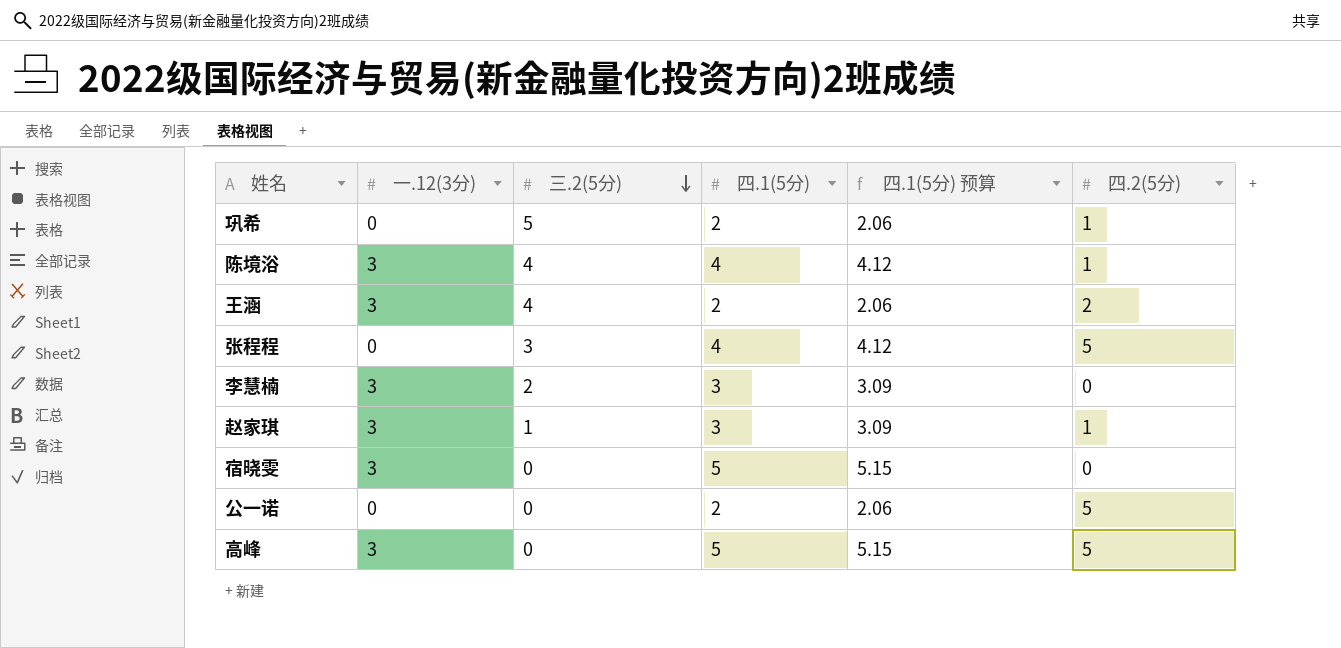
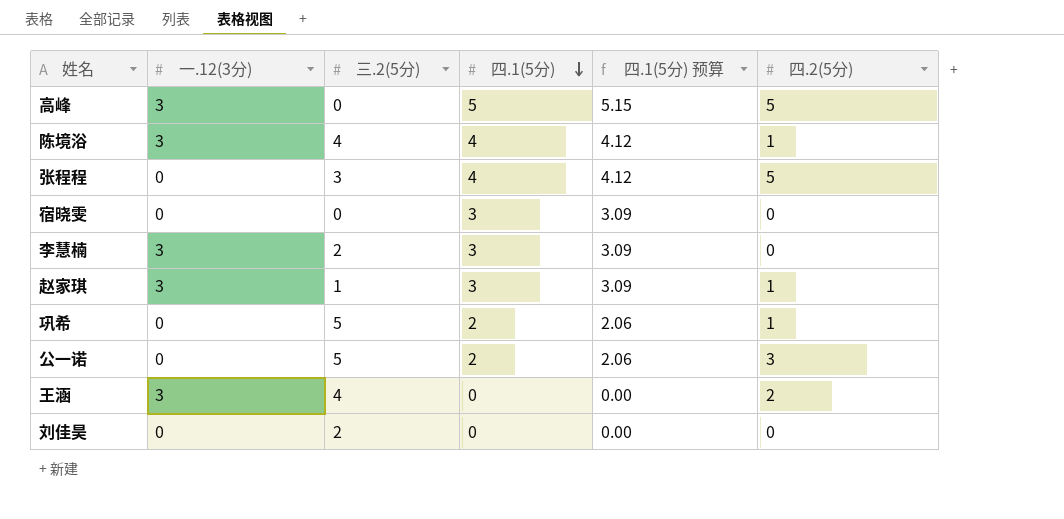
row order: 三.2(5分) descending -> 四.1(5分) descending
宿晓雯 | 一.12(3分): 3 -> 0
宿晓雯 | 四.1(5分): 5 -> 3
宿晓雯 | 四.1(5分) 预算: 5.15 -> 3.09
公一诺 | 三.2(5分): 0 -> 5
公一诺 | 四.2(5分): 5 -> 3
王涵 | 四.1(5分): 2 -> 0
王涵 | 四.1(5分) 预算: 2.06 -> 0.00
row 刘佳昊: none -> 0 | 2 | 0 | 0.00 | 0

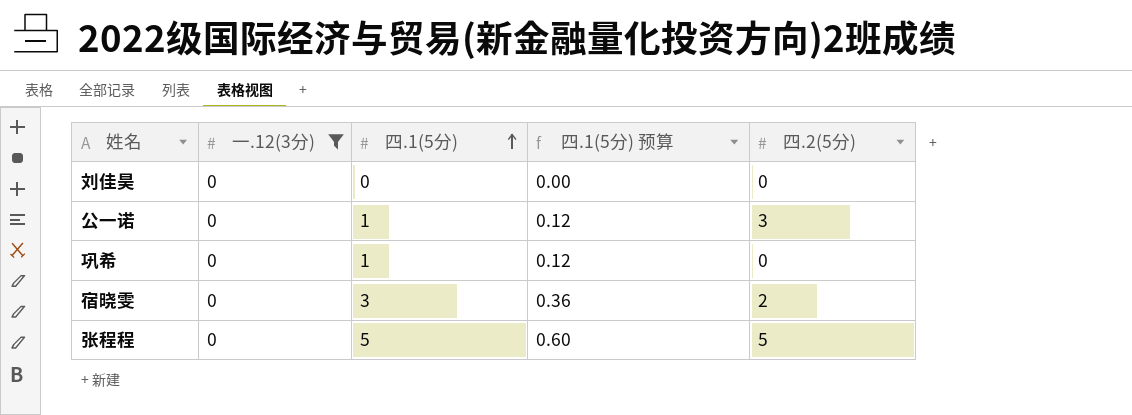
filter: none -> 一.12(3分) = 0
row order: 四.1(5分) descending -> 四.1(5分) ascending
column 三.2(5分) | position: 3 -> none
column 四.1(5分) 预算 | formula: [四.1(5分)] * 1.03 -> [四.1(5分)] * 0.12
公一诺 | 四.1(5分): 2 -> 1
巩希 | 四.1(5分): 2 -> 1
巩希 | 四.2(5分): 1 -> 0
宿晓雯 | 四.2(5分): 0 -> 2
张程程 | 四.1(5分): 4 -> 5

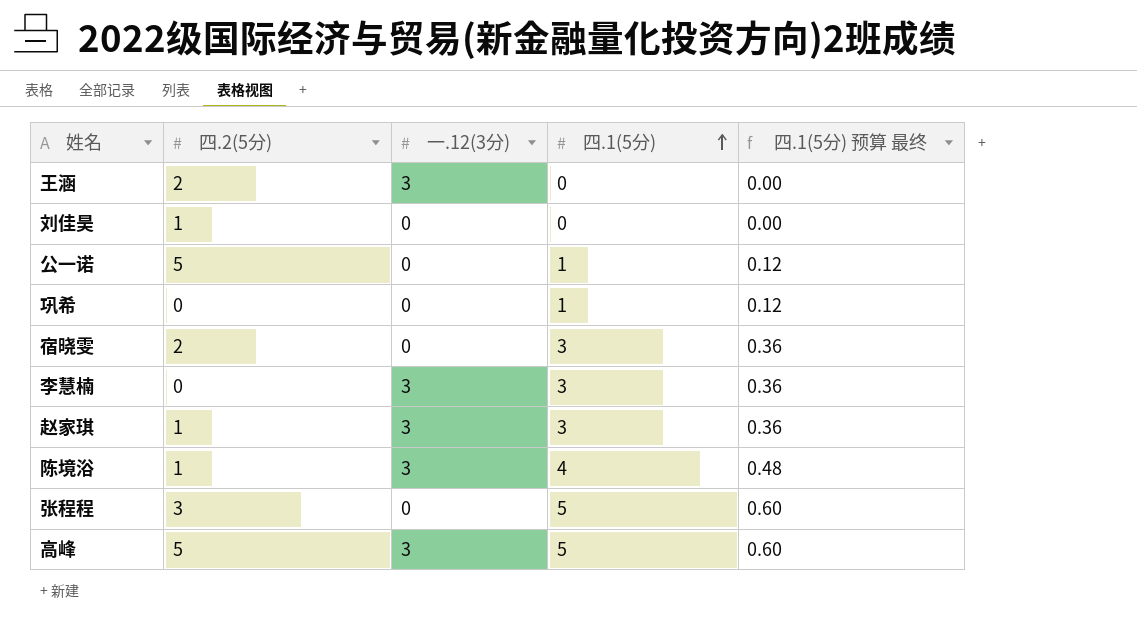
filter: 一.12(3分) = 0 -> none
column 四.2(5分) | position: 5 -> 2
column name: 四.1(5分) 预算 -> 四.1(5分) 预算 最终
刘佳昊 | 四.2(5分): 0 -> 1
公一诺 | 四.2(5分): 3 -> 5
张程程 | 四.2(5分): 5 -> 3

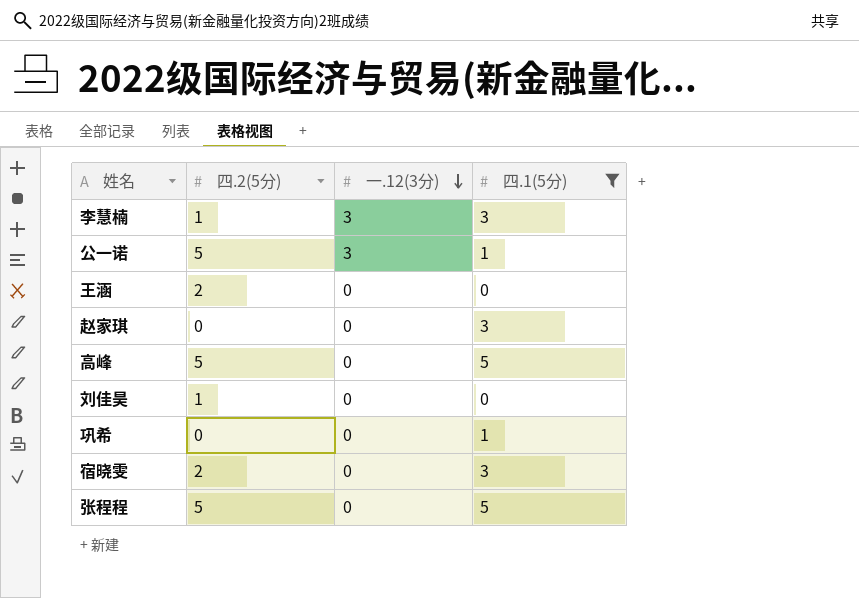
filter: none -> 四.1(5分) != 4
row order: 四.1(5分) ascending -> 一.12(3分) descending
column 四.1(5分) 预算 最终 | formula: [四.1(5分)] * 0.12 -> none
李慧楠 | 四.2(5分): 0 -> 1
公一诺 | 一.12(3分): 0 -> 3
王涵 | 一.12(3分): 3 -> 0
赵家琪 | 四.2(5分): 1 -> 0
赵家琪 | 一.12(3分): 3 -> 0
高峰 | 一.12(3分): 3 -> 0
张程程 | 四.2(5分): 3 -> 5

